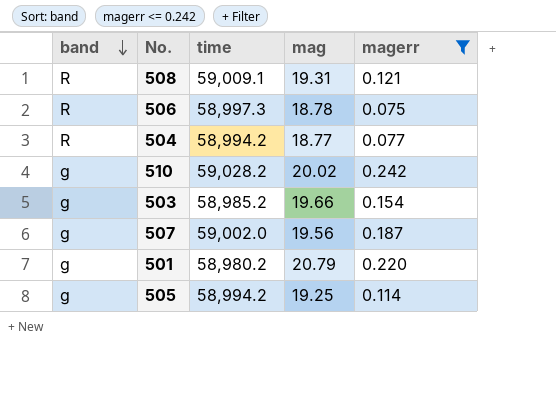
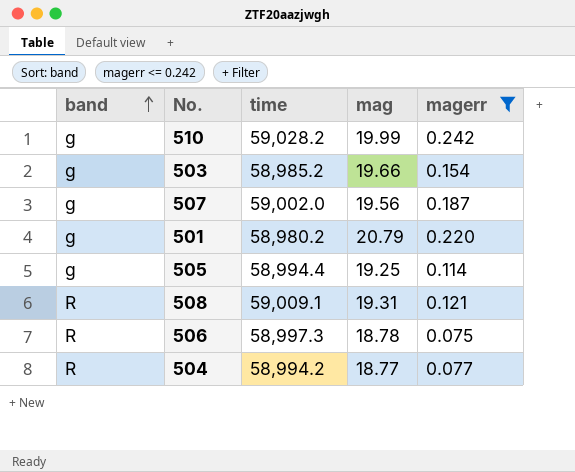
row order: band descending -> band ascending
510 | mag: 20.02 -> 19.99
505 | time: 58,994.2 -> 58,994.4

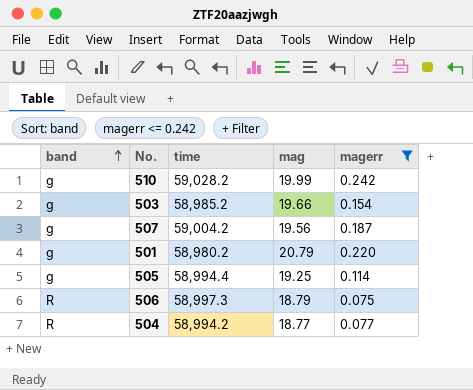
row 508: R | 59,009.1 | 19.31 | 0.121 -> none
507 | time: 59,002.0 -> 59,004.2
506 | mag: 18.78 -> 18.79

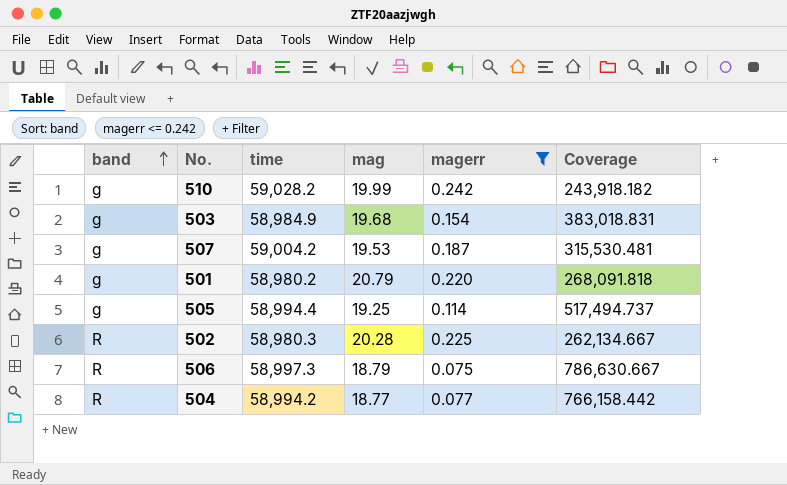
column Coverage | formula: none -> [time] / [magerr]
503 | time: 58,985.2 -> 58,984.9
503 | mag: 19.66 -> 19.68
507 | mag: 19.56 -> 19.53
row 502: none -> R | 58,980.3 | 20.28 | 0.225 | 262,134.667

